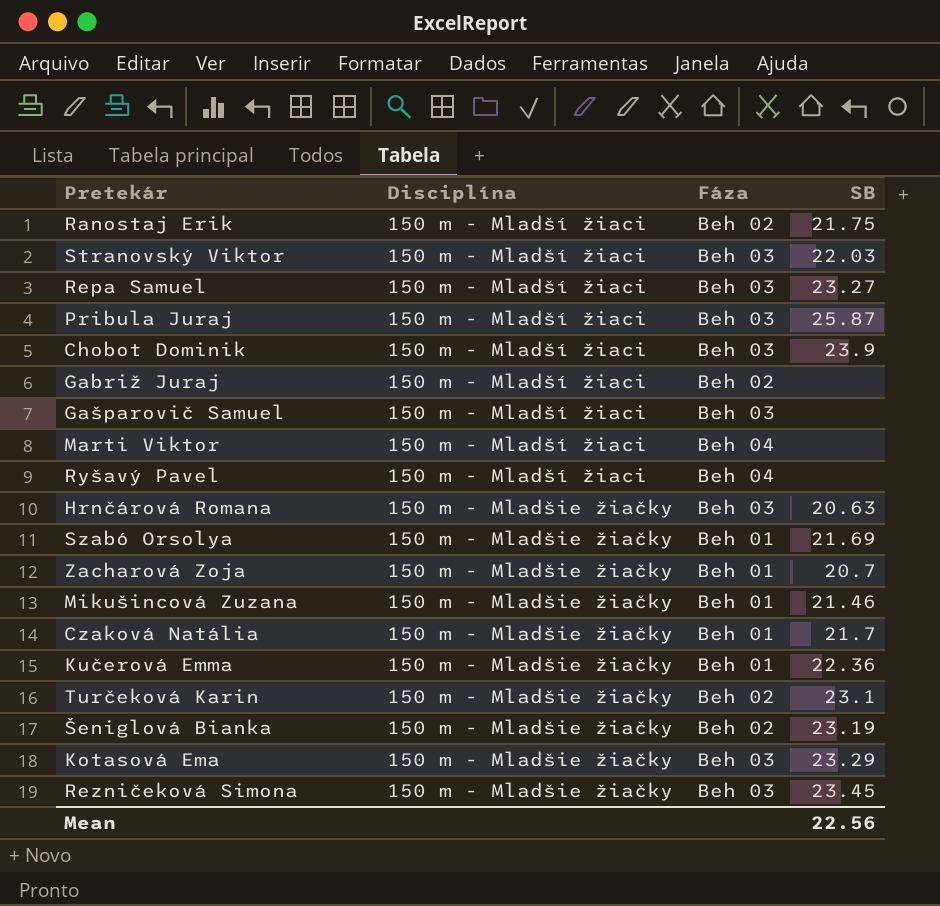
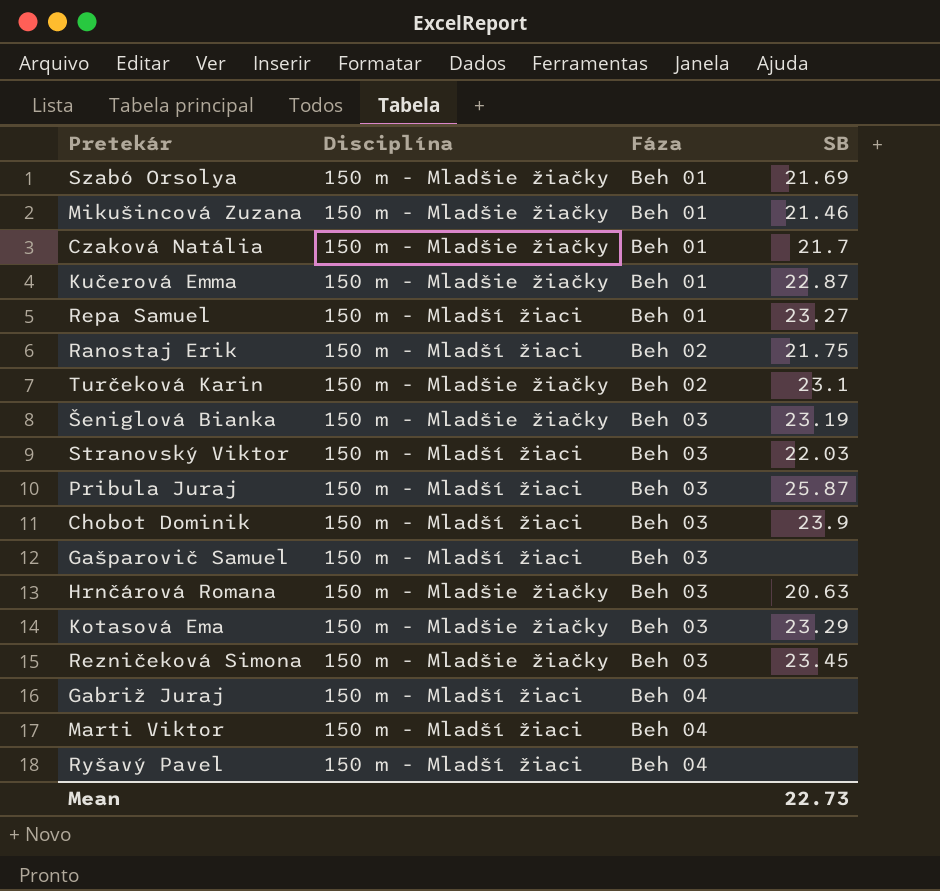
row order: Disciplína ascending -> Fáza ascending
row Zacharová Zoja: 150 m - Mladšie žiačky | Beh 01 | 20.7 -> none
Kučerová Emma | SB: 22.36 -> 22.87
Repa Samuel | Fáza: Beh 03 -> Beh 01
Šeniglová Bianka | Fáza: Beh 02 -> Beh 03
Gabriž Juraj | Fáza: Beh 02 -> Beh 04
Mean | SB: 22.56 -> 22.73

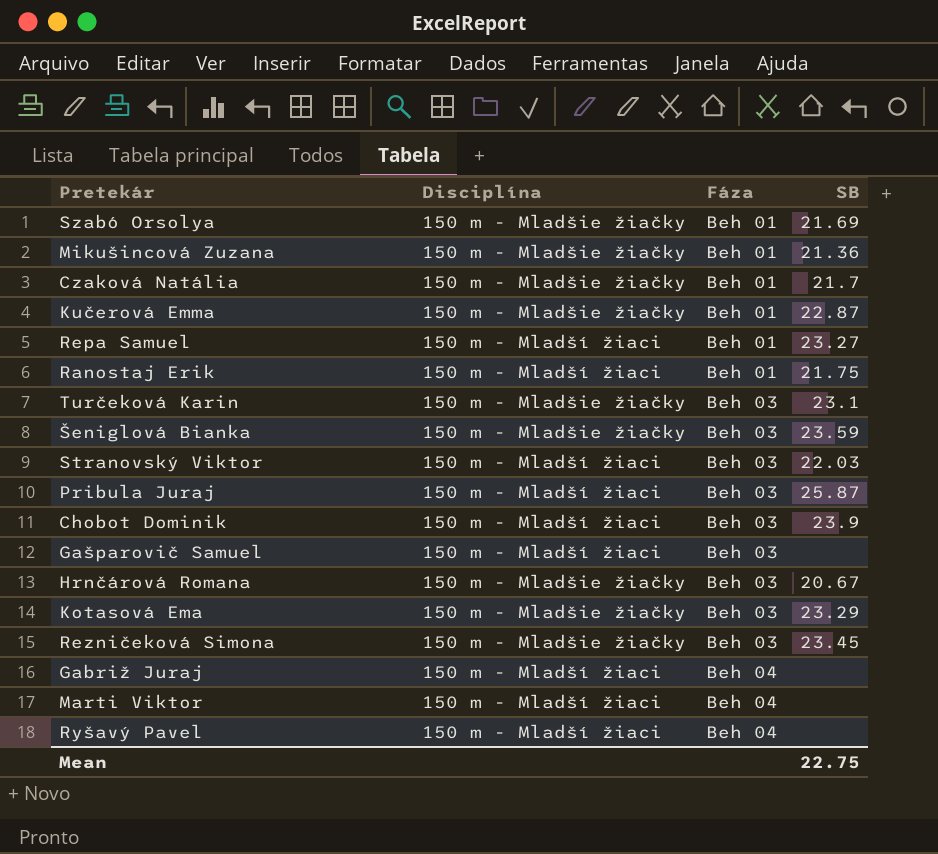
Mikušincová Zuzana | SB: 21.46 -> 21.36
Ranostaj Erik | Fáza: Beh 02 -> Beh 01
Turčeková Karin | Fáza: Beh 02 -> Beh 03
Šeniglová Bianka | SB: 23.19 -> 23.59
Hrnčárová Romana | SB: 20.63 -> 20.67
Mean | SB: 22.73 -> 22.75

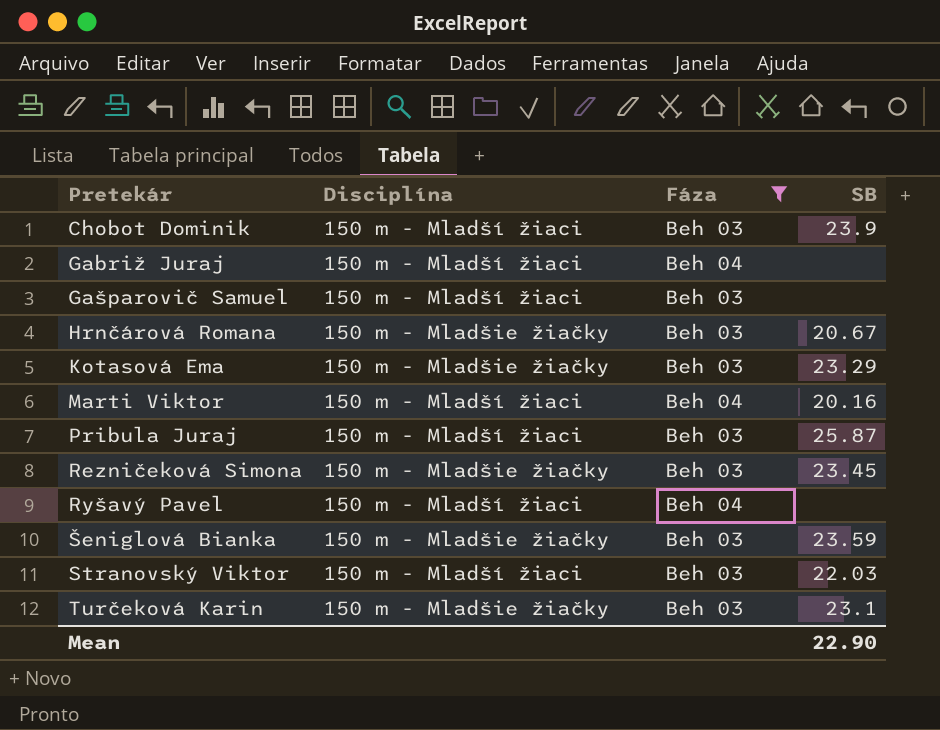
filter: none -> Fáza != Beh 01
row order: Fáza ascending -> Pretekár ascending
Marti Viktor | SB: none -> 20.16
Mean | SB: 22.75 -> 22.90

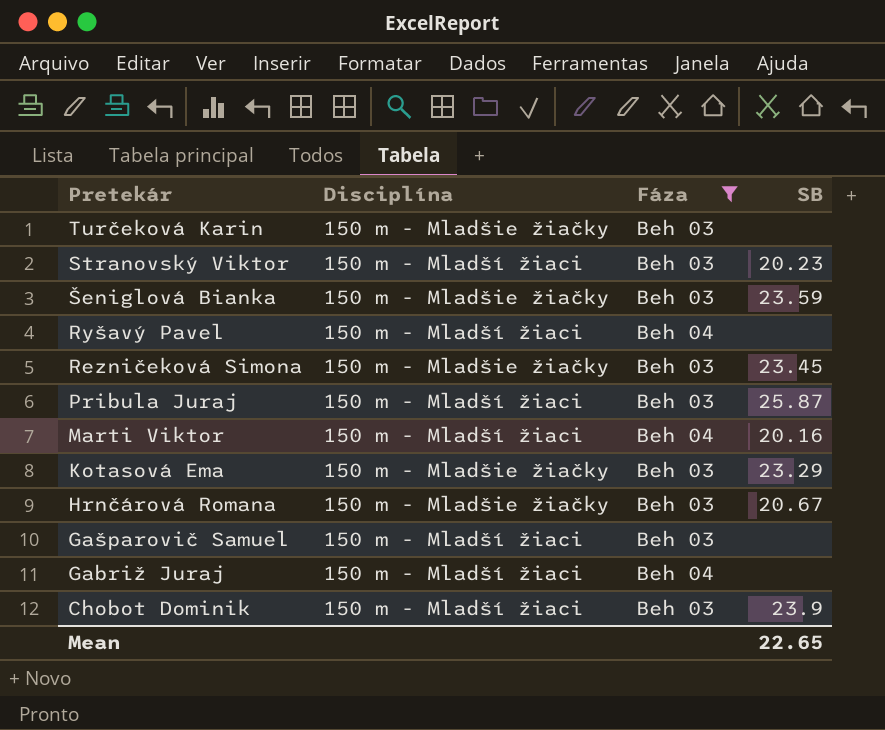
row order: Pretekár ascending -> Pretekár descending
Turčeková Karin | SB: 23.1 -> none
Stranovský Viktor | SB: 22.03 -> 20.23
Mean | SB: 22.90 -> 22.65

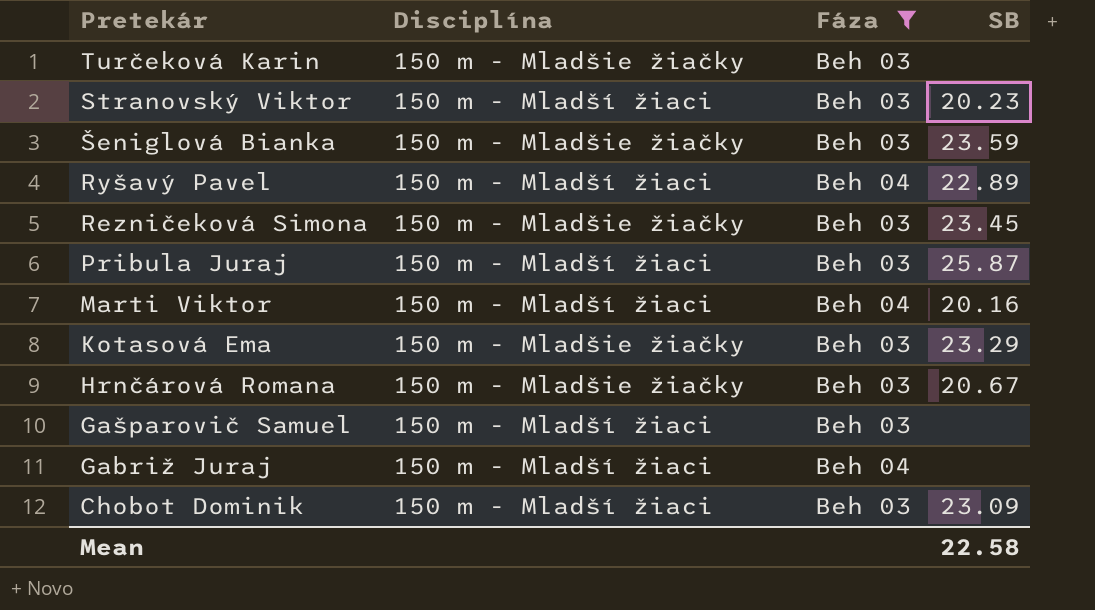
Ryšavý Pavel | SB: none -> 22.89
Chobot Dominik | SB: 23.9 -> 23.09
Mean | SB: 22.65 -> 22.58

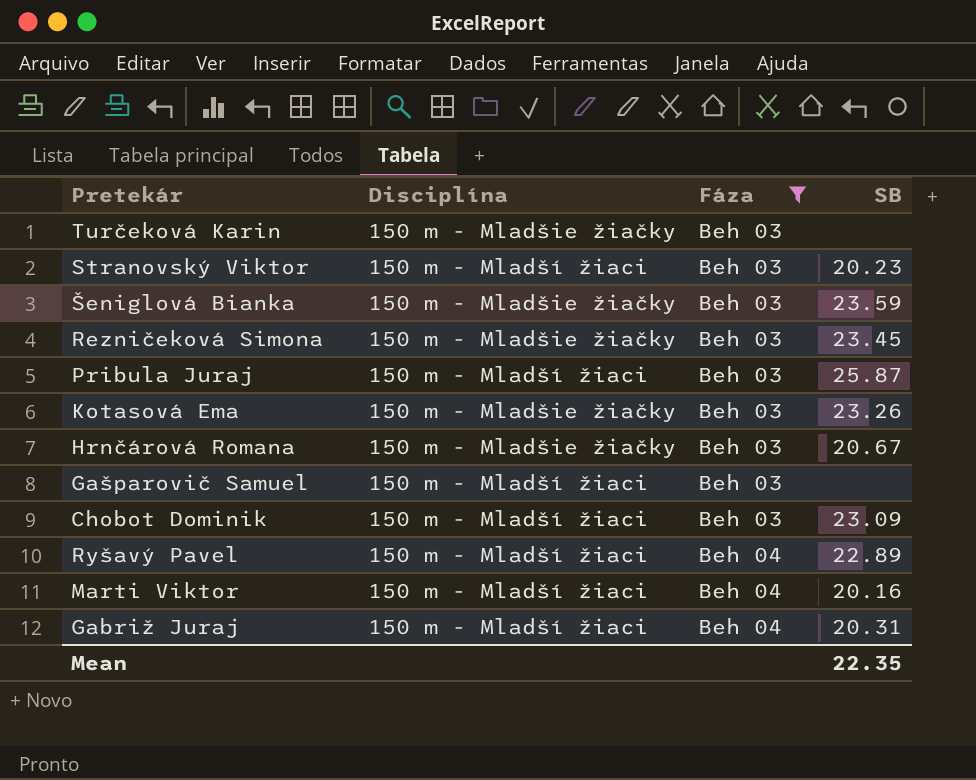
row order: Pretekár descending -> Fáza ascending
Kotasová Ema | SB: 23.29 -> 23.26
Gabriž Juraj | SB: none -> 20.31
Mean | SB: 22.58 -> 22.35

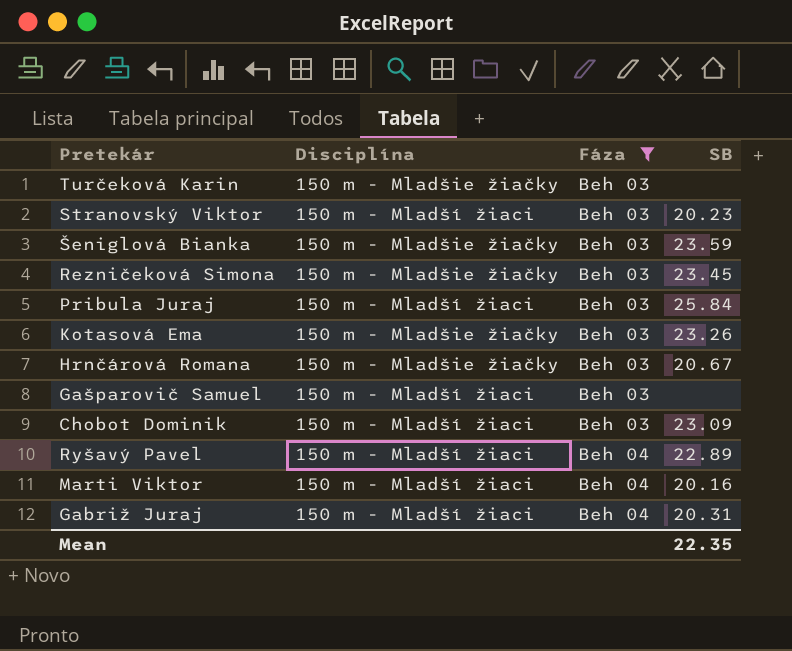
Pribula Juraj | SB: 25.87 -> 25.84

